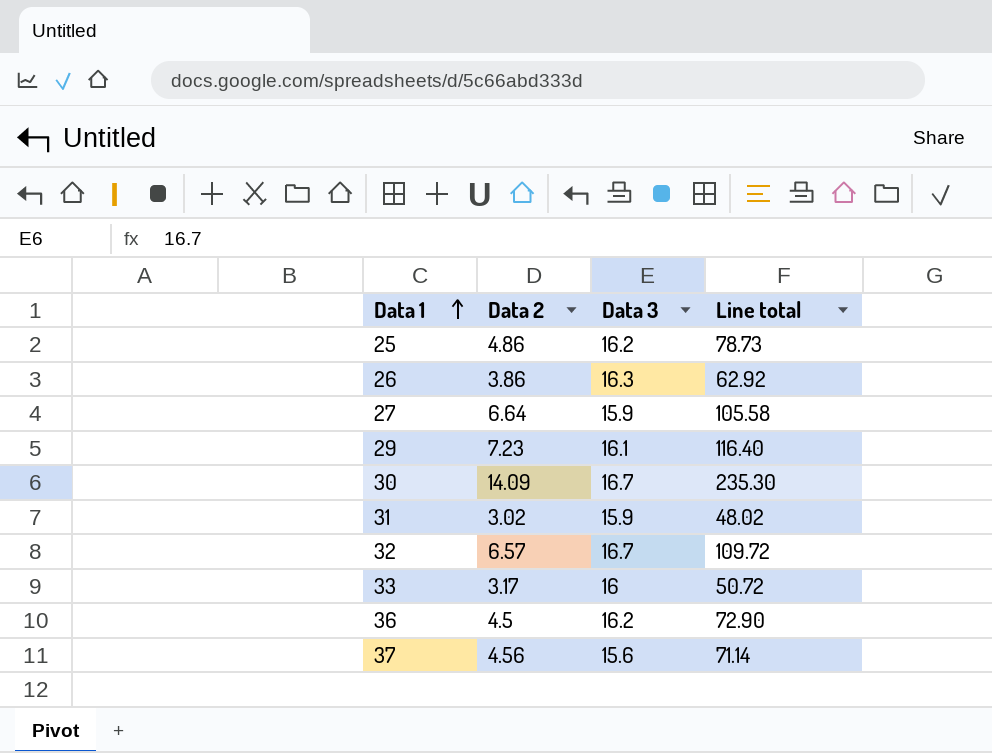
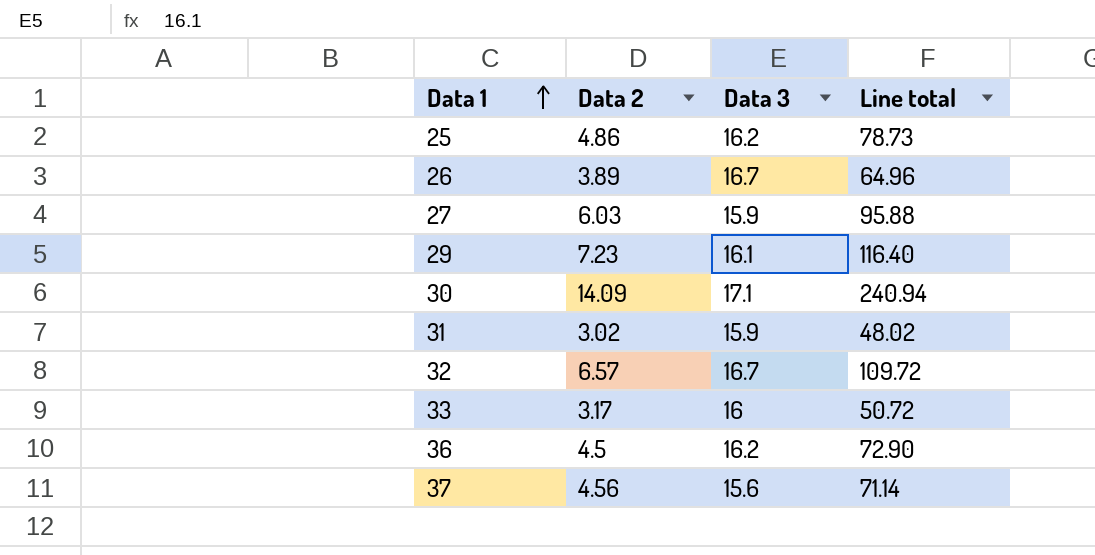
26 | Data 2: 3.86 -> 3.89
26 | Data 3: 16.3 -> 16.7
26 | Line total: 62.92 -> 64.96
27 | Data 2: 6.64 -> 6.03
27 | Line total: 105.58 -> 95.88
30 | Data 3: 16.7 -> 17.1
30 | Line total: 235.30 -> 240.94

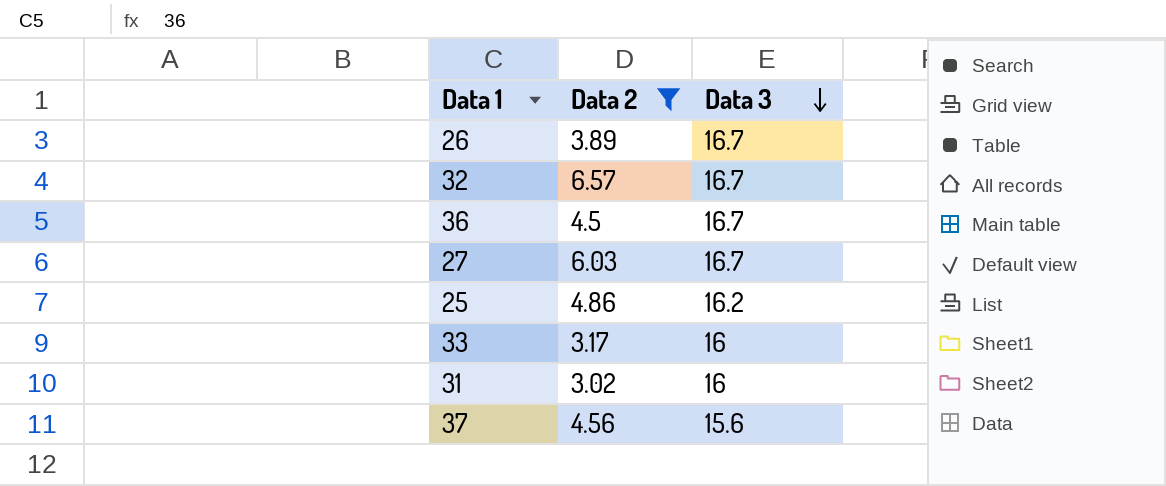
filter: none -> Data 2 <= 6.57
row order: Data 1 ascending -> Data 3 descending
column Line total | formula: [Data 2] * [Data 3] -> none
36 | Data 3: 16.2 -> 16.7
27 | Data 3: 15.9 -> 16.7
31 | Data 3: 15.9 -> 16

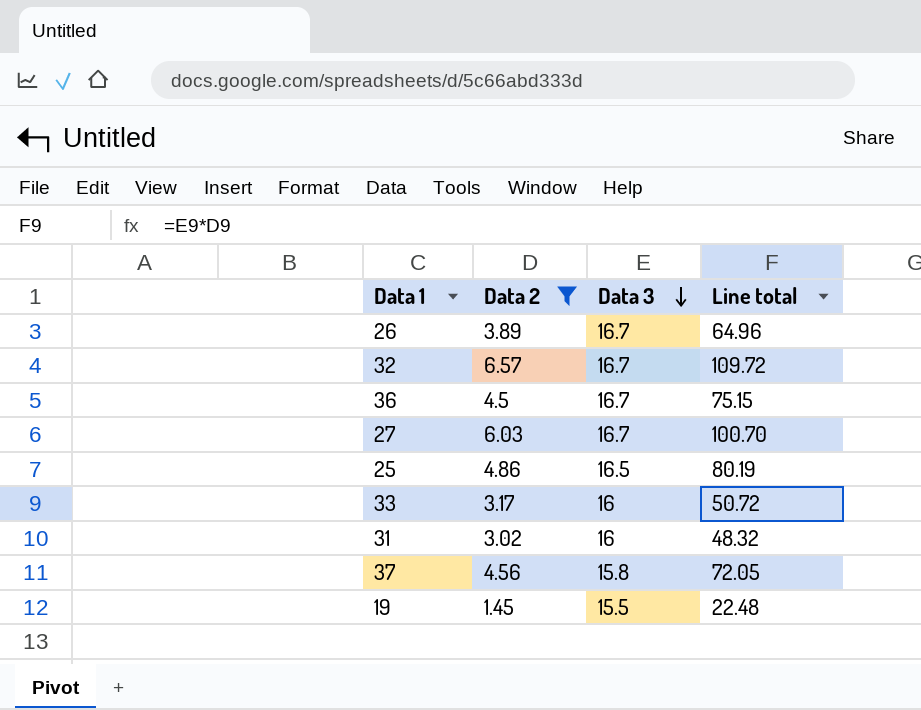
column Line total | formula: none -> [Data 2] * [Data 3]
25 | Data 3: 16.2 -> 16.5
37 | Data 3: 15.6 -> 15.8
row 19: none -> 1.45 | 15.5 | 22.48

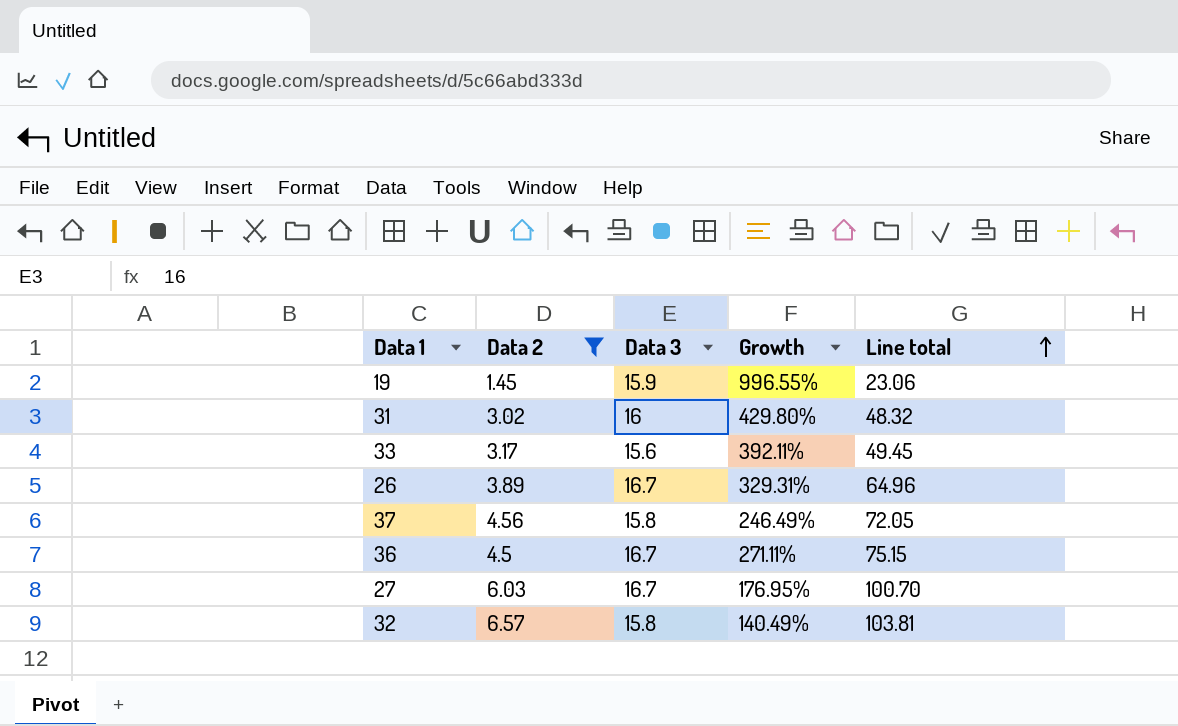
row order: Data 3 descending -> Line total ascending
column Growth | formula: none -> ([Data 3] - [Data 2]) / [Data 2]
row 25: 4.86 | 16.5 | 80.19 -> none
19 | Data 3: 15.5 -> 15.9
19 | Line total: 22.48 -> 23.06
33 | Data 3: 16 -> 15.6
33 | Line total: 50.72 -> 49.45
32 | Data 3: 16.7 -> 15.8
32 | Line total: 109.72 -> 103.81

